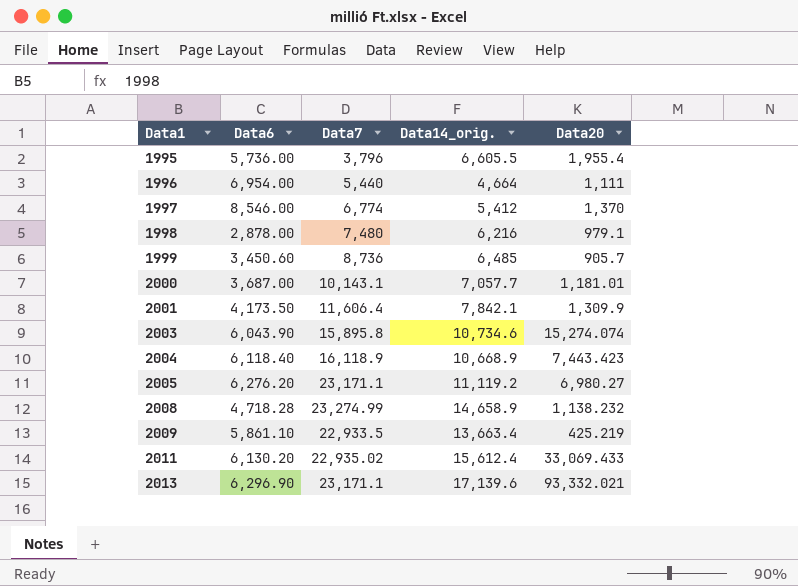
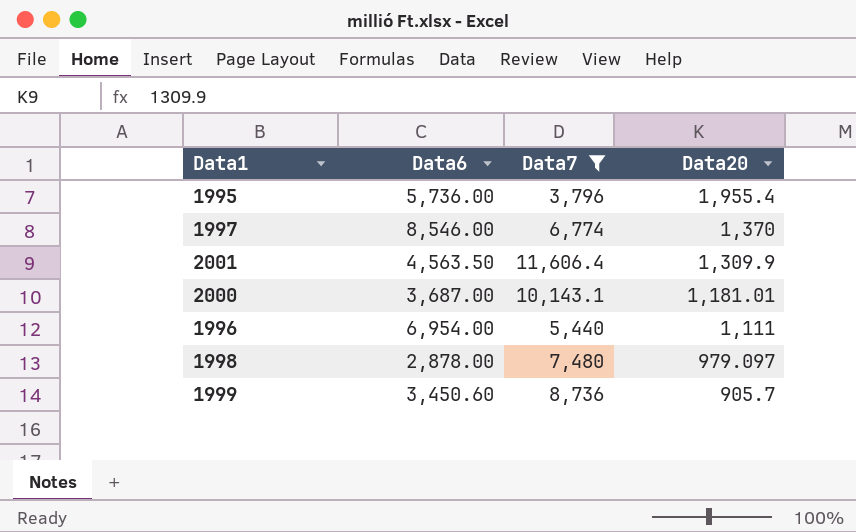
filter: none -> Data7 <= 11,606.4
row order: Data1 ascending -> Data20 descending
column Data14_orig. | position: 4 -> none
2001 | Data6: 4,173.50 -> 4,563.50
1998 | Data20: 979.1 -> 979.097

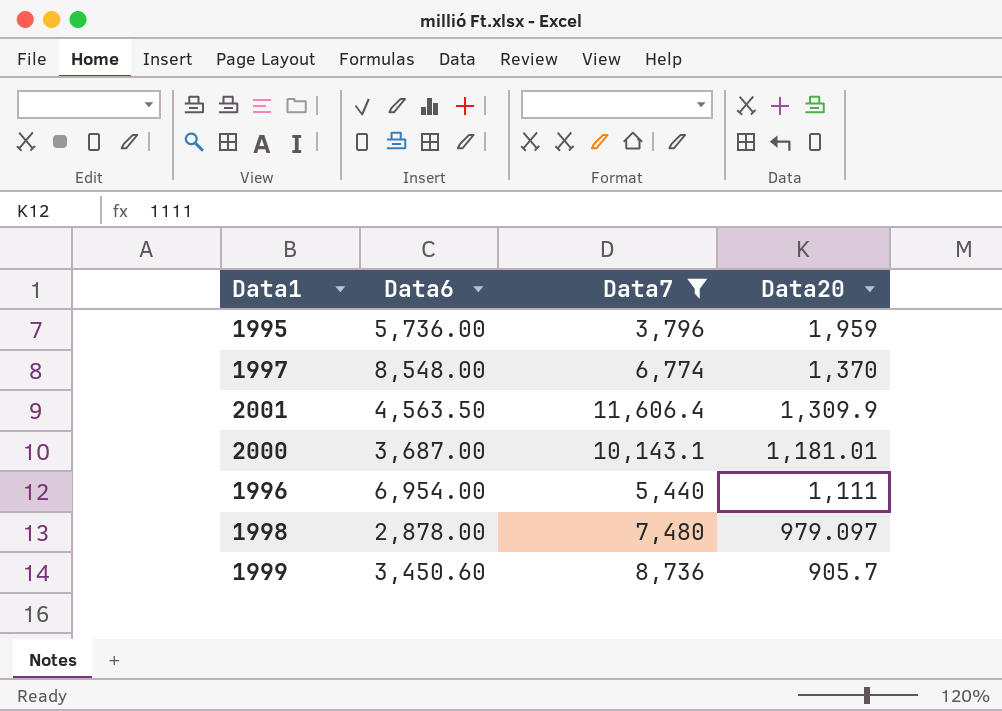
1995 | Data20: 1,955.4 -> 1,959
1997 | Data6: 8,546.00 -> 8,548.00

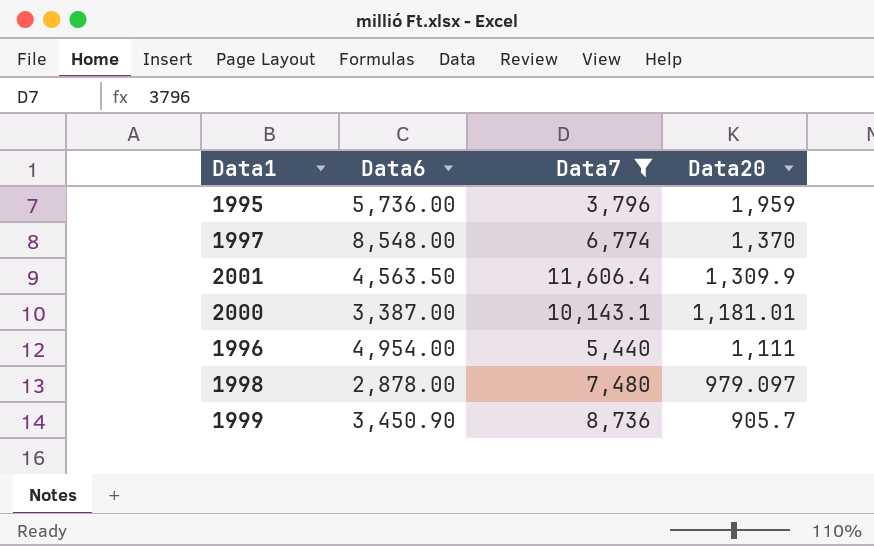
2000 | Data6: 3,687.00 -> 3,387.00
1996 | Data6: 6,954.00 -> 4,954.00
1999 | Data6: 3,450.60 -> 3,450.90

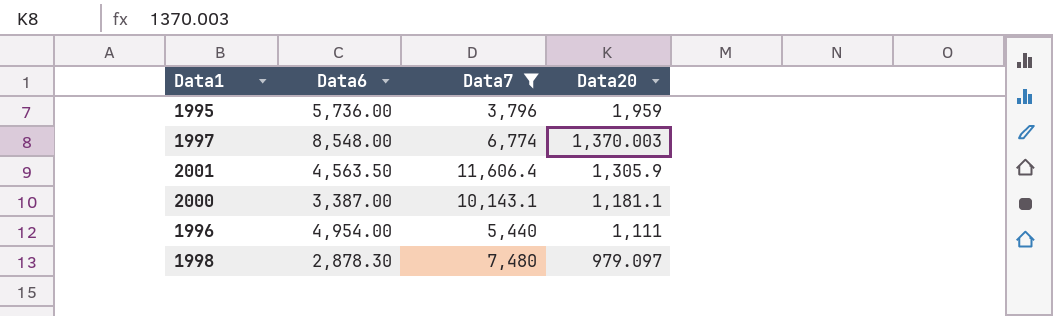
row 1999: 3,450.90 | 8,736 | 905.7 -> none
1997 | Data20: 1,370 -> 1,370.003
2001 | Data20: 1,309.9 -> 1,305.9
2000 | Data20: 1,181.01 -> 1,181.1
1998 | Data6: 2,878.00 -> 2,878.30

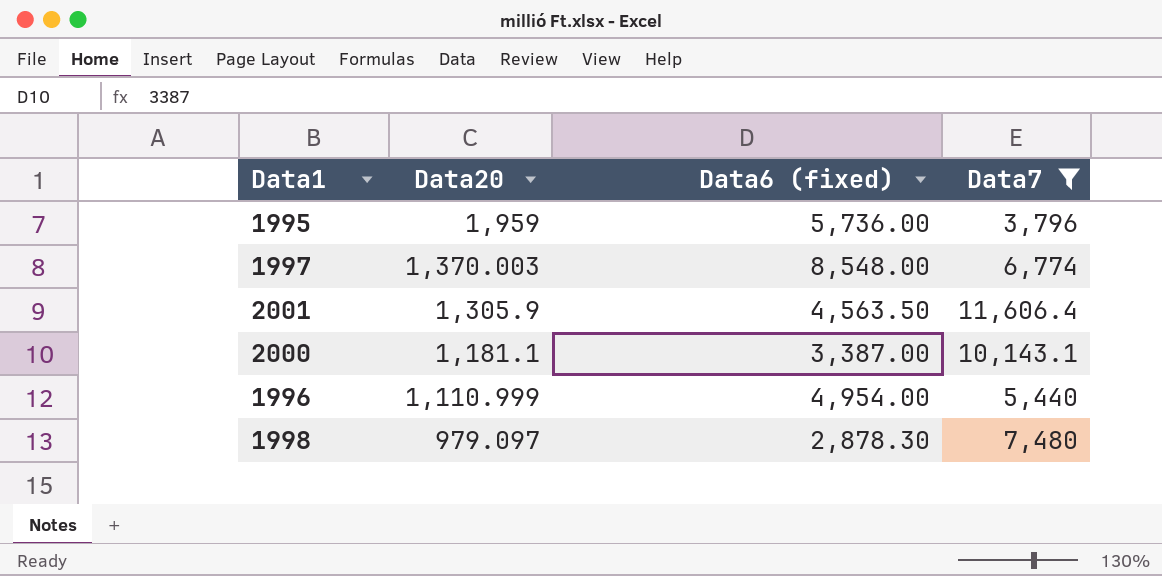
column Data20 | position: 4 -> 2
column name: Data6 -> Data6 (fixed)
1996 | Data20: 1,111 -> 1,110.999

